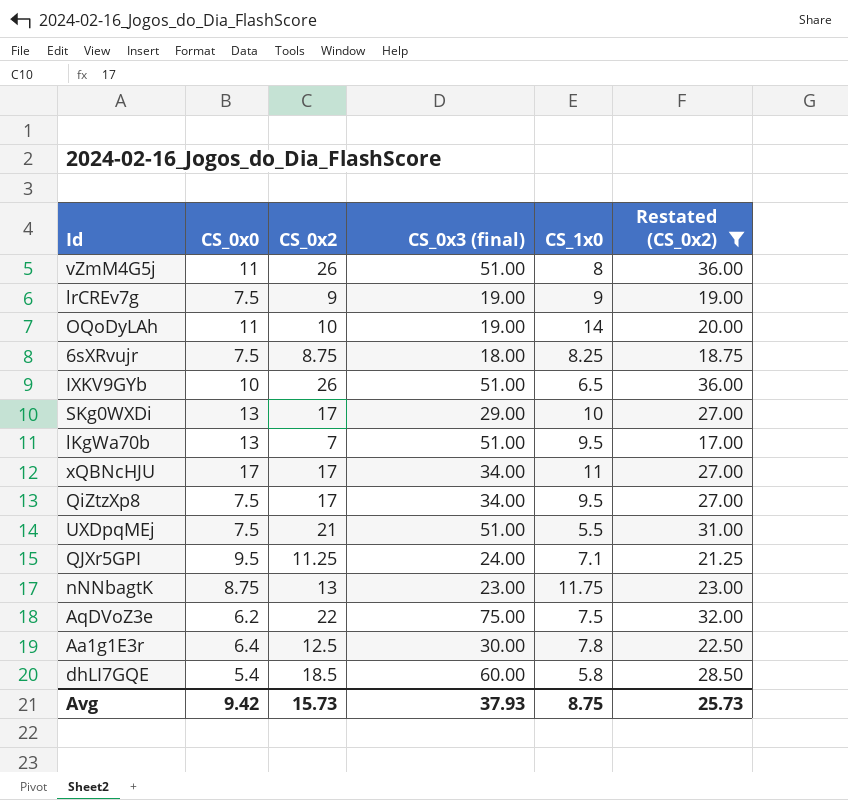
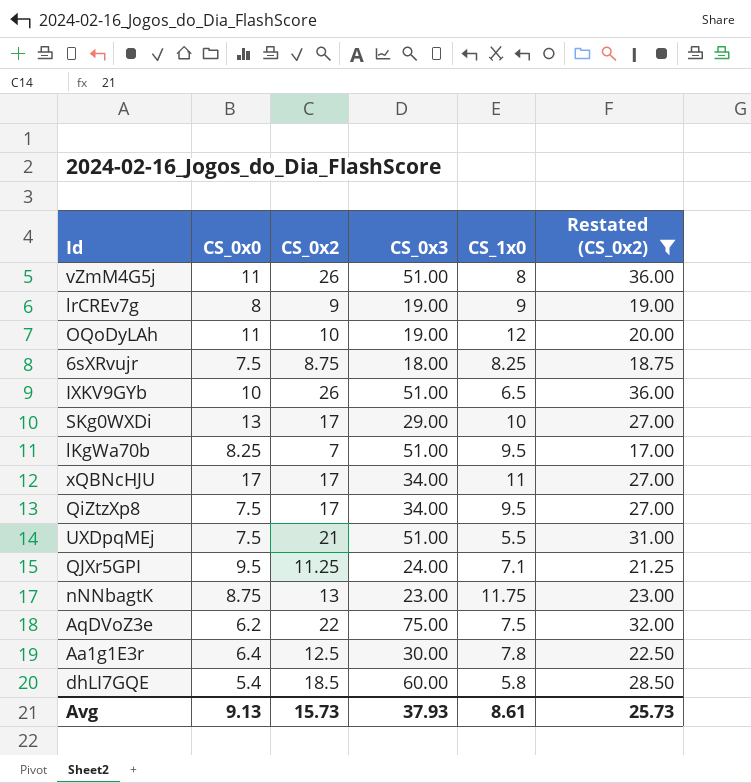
column name: CS_0x3 (final) -> CS_0x3
lrCREv7g | CS_0x0: 7.5 -> 8
OQoDyLAh | CS_1x0: 14 -> 12
lKgWa70b | CS_0x0: 13 -> 8.25
Avg | CS_0x0: 9.42 -> 9.13
Avg | CS_1x0: 8.75 -> 8.61

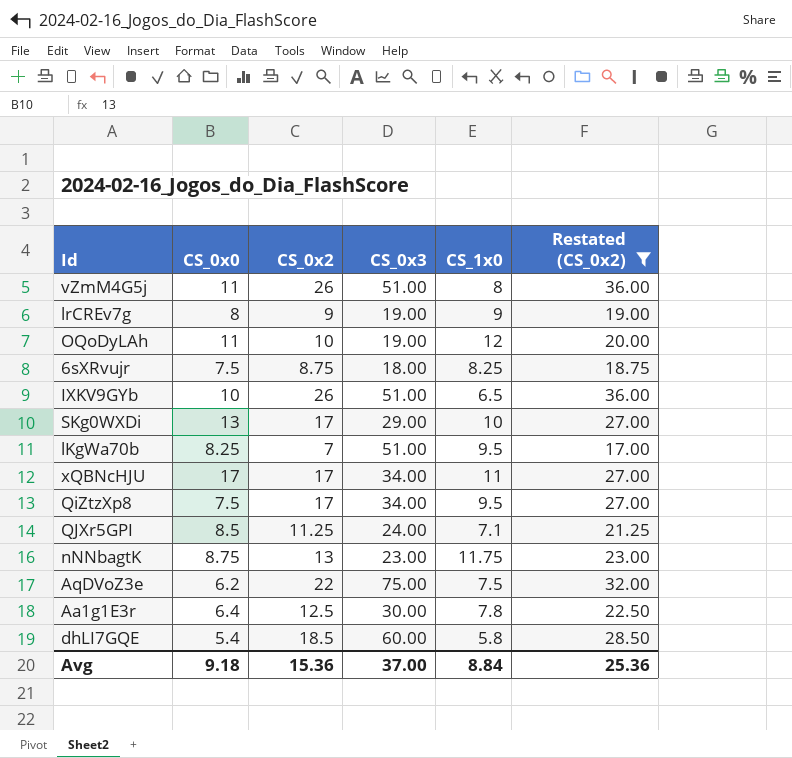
row UXDpqMEj: 7.5 | 21 | 51.00 | 5.5 | 31.00 -> none
QJXr5GPI | CS_0x0: 9.5 -> 8.5
Avg | CS_0x0: 9.13 -> 9.18
Avg | CS_0x2: 15.73 -> 15.36
Avg | CS_0x3: 37.93 -> 37.00
Avg | CS_1x0: 8.61 -> 8.84
Avg | Restated (CS_0x2): 25.73 -> 25.36

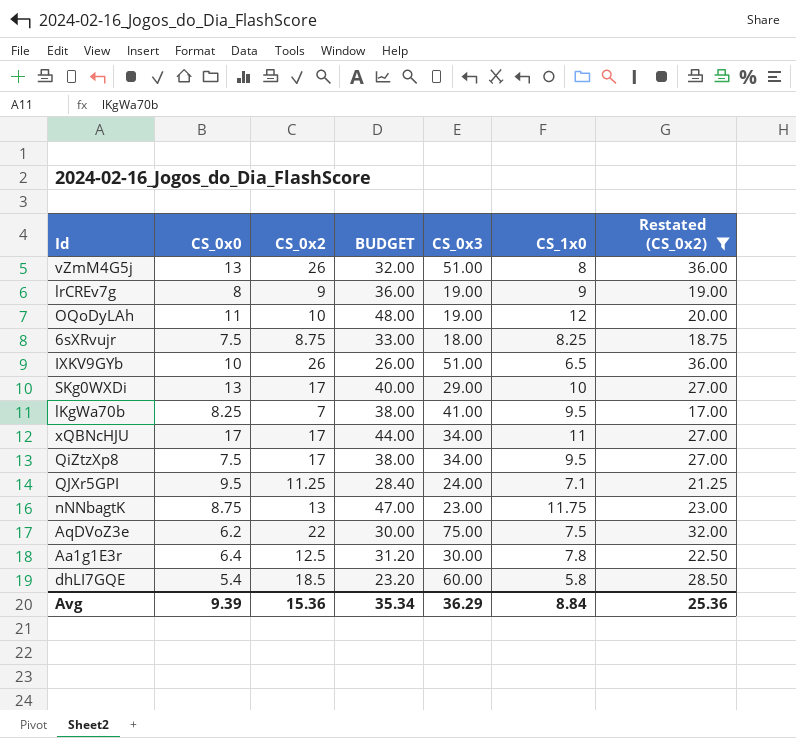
column BUDGET | formula: none -> [CS_1x0] * 4
vZmM4G5j | CS_0x0: 11 -> 13
lKgWa70b | CS_0x3: 51.00 -> 41.00
QJXr5GPI | CS_0x0: 8.5 -> 9.5
Avg | CS_0x0: 9.18 -> 9.39
Avg | CS_0x3: 37.00 -> 36.29

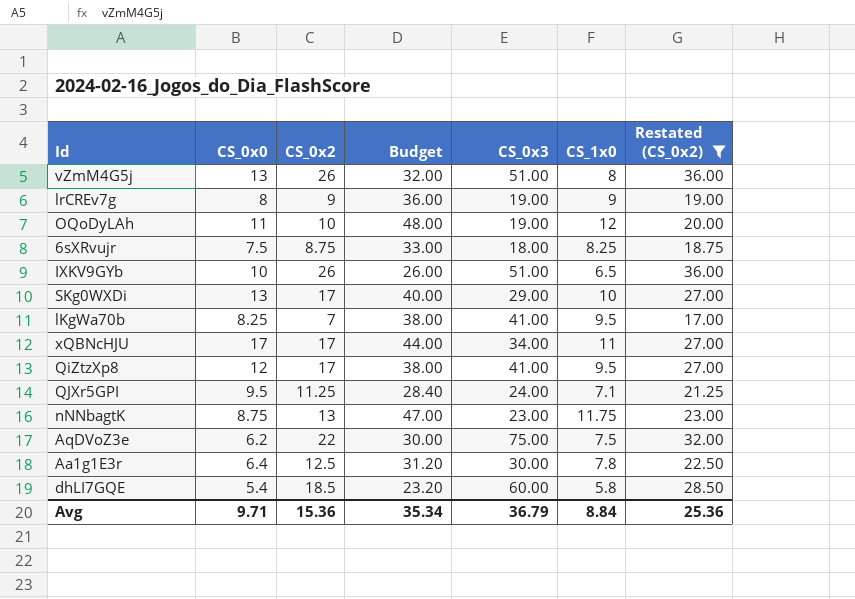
column name: BUDGET -> Budget
QiZtzXp8 | CS_0x0: 7.5 -> 12
QiZtzXp8 | CS_0x3: 34.00 -> 41.00
Avg | CS_0x0: 9.39 -> 9.71
Avg | CS_0x3: 36.29 -> 36.79

